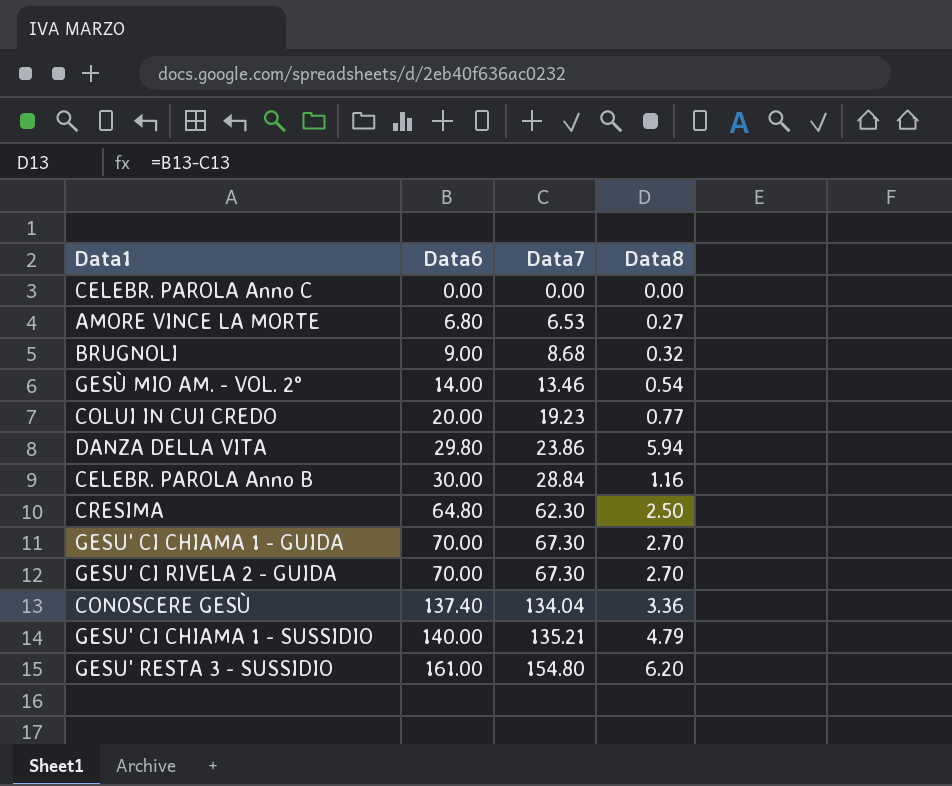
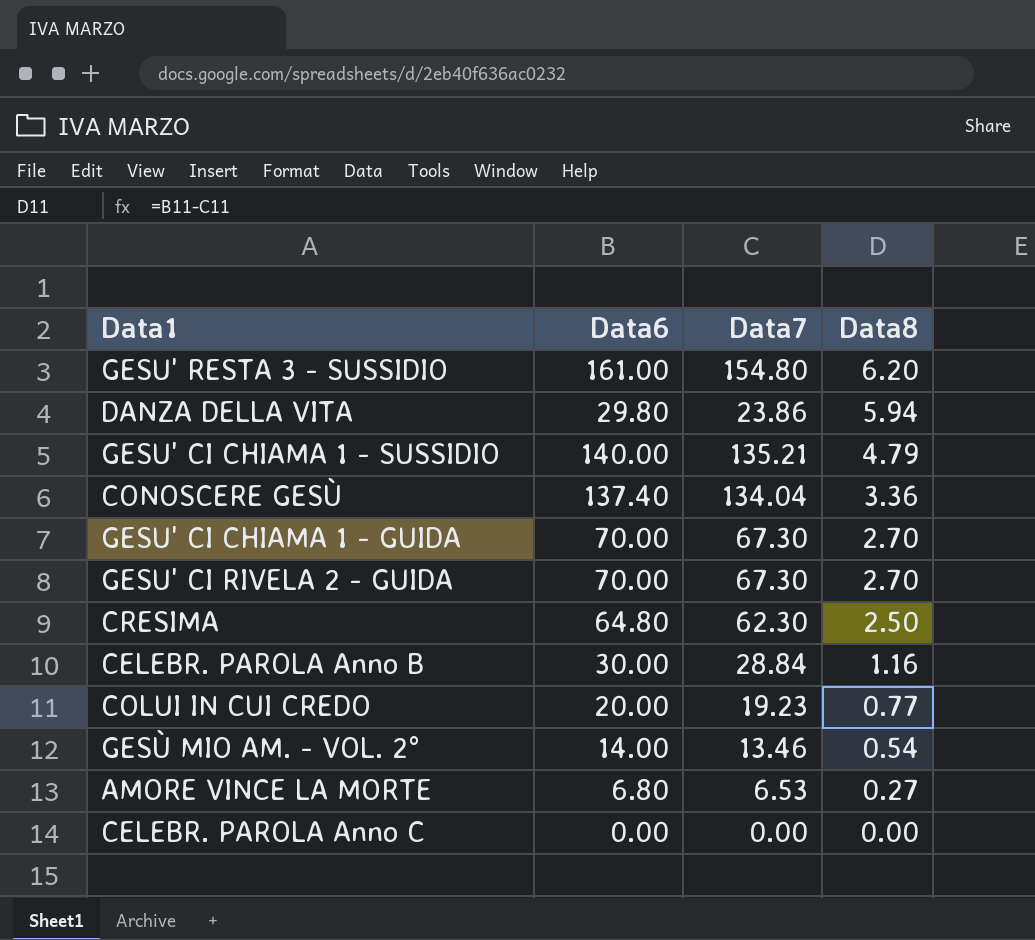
row order: Data6 ascending -> Data8 descending
row BRUGNOLI: 9.00 | 8.68 | 0.32 -> none

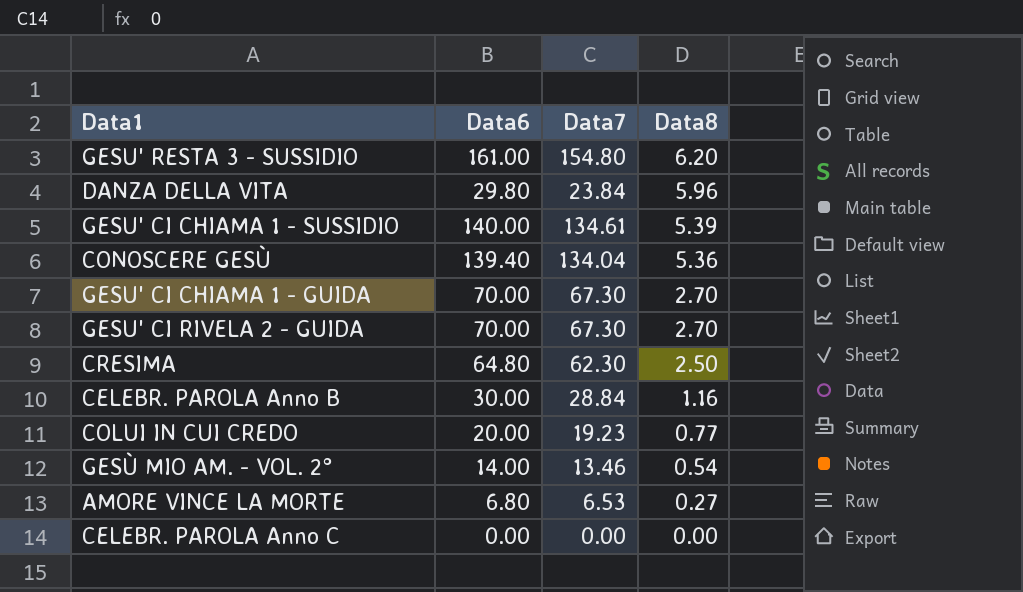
DANZA DELLA VITA | Data7: 23.86 -> 23.84
DANZA DELLA VITA | Data8: 5.94 -> 5.96
GESU' CI CHIAMA 1 - SUSSIDIO | Data7: 135.21 -> 134.61
GESU' CI CHIAMA 1 - SUSSIDIO | Data8: 4.79 -> 5.39
CONOSCERE GESÙ | Data6: 137.40 -> 139.40
CONOSCERE GESÙ | Data8: 3.36 -> 5.36

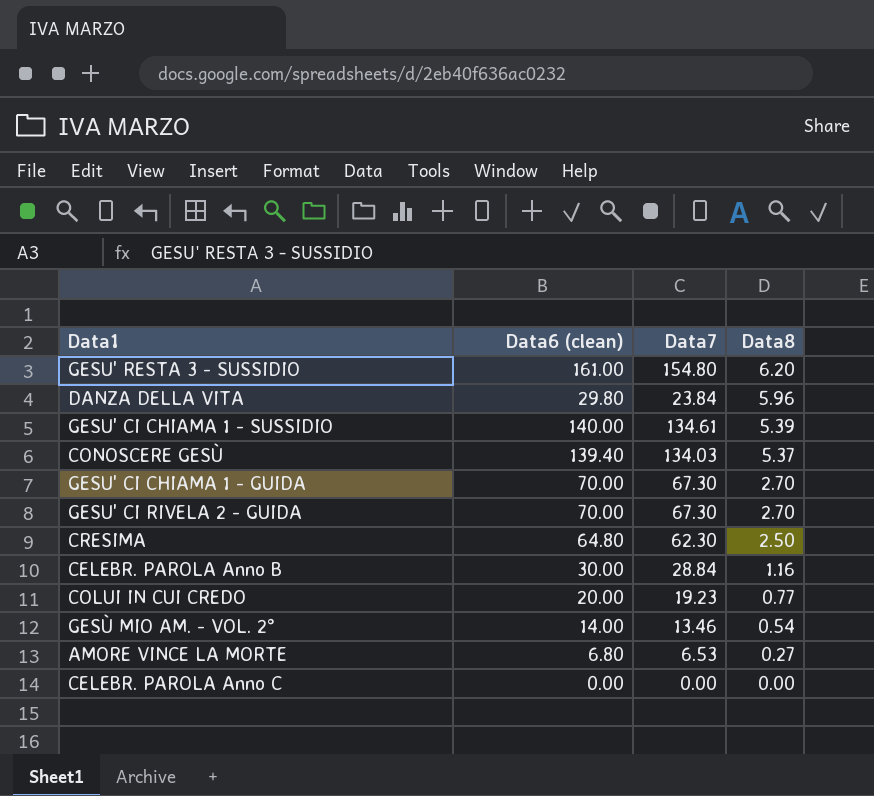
column name: Data6 -> Data6 (clean)
CONOSCERE GESÙ | Data7: 134.04 -> 134.03
CONOSCERE GESÙ | Data8: 5.36 -> 5.37

